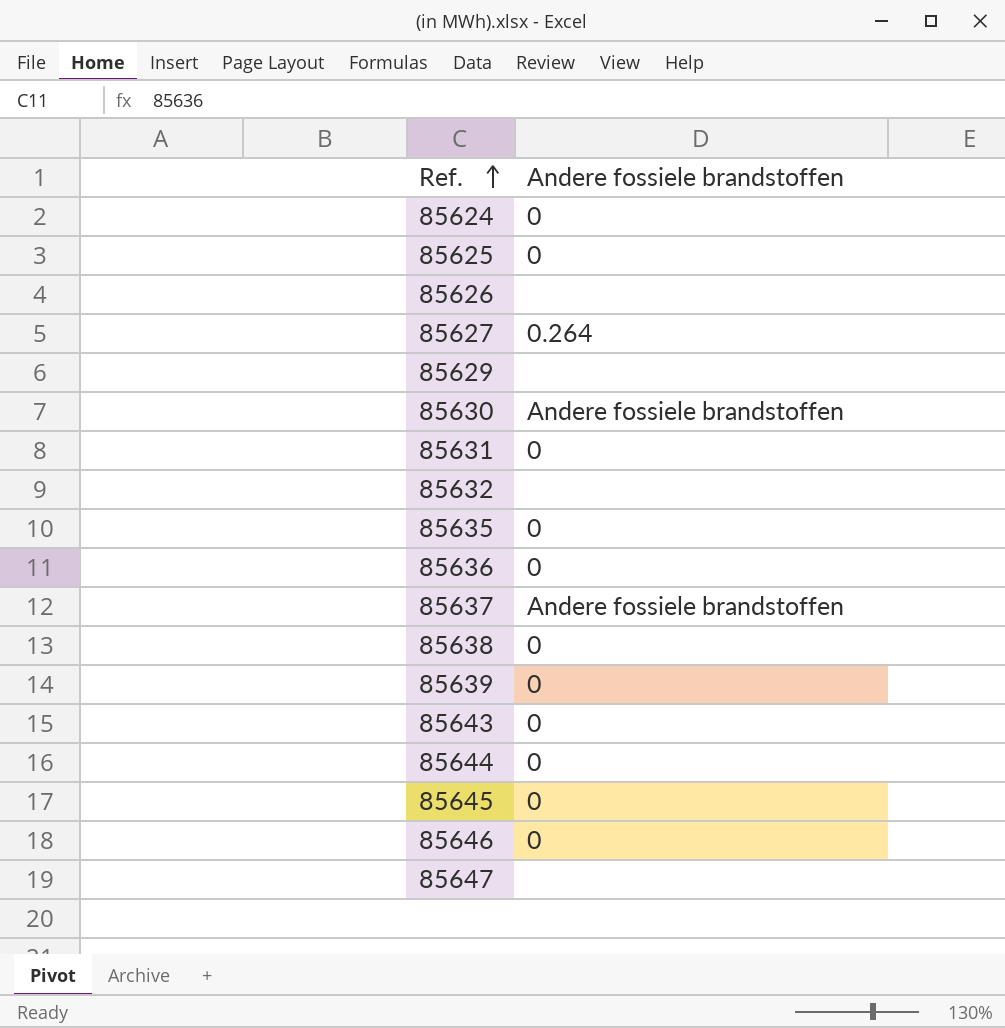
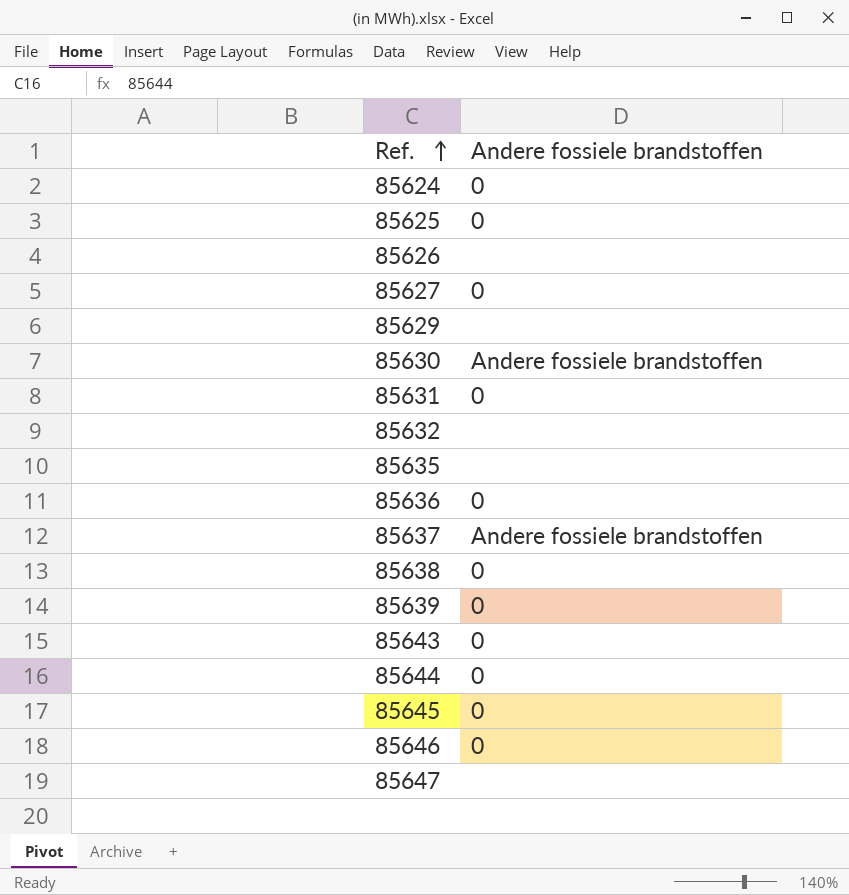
85627 | Andere fossiele brandstoffen: 0.264 -> 0
85635 | Andere fossiele brandstoffen: 0 -> none

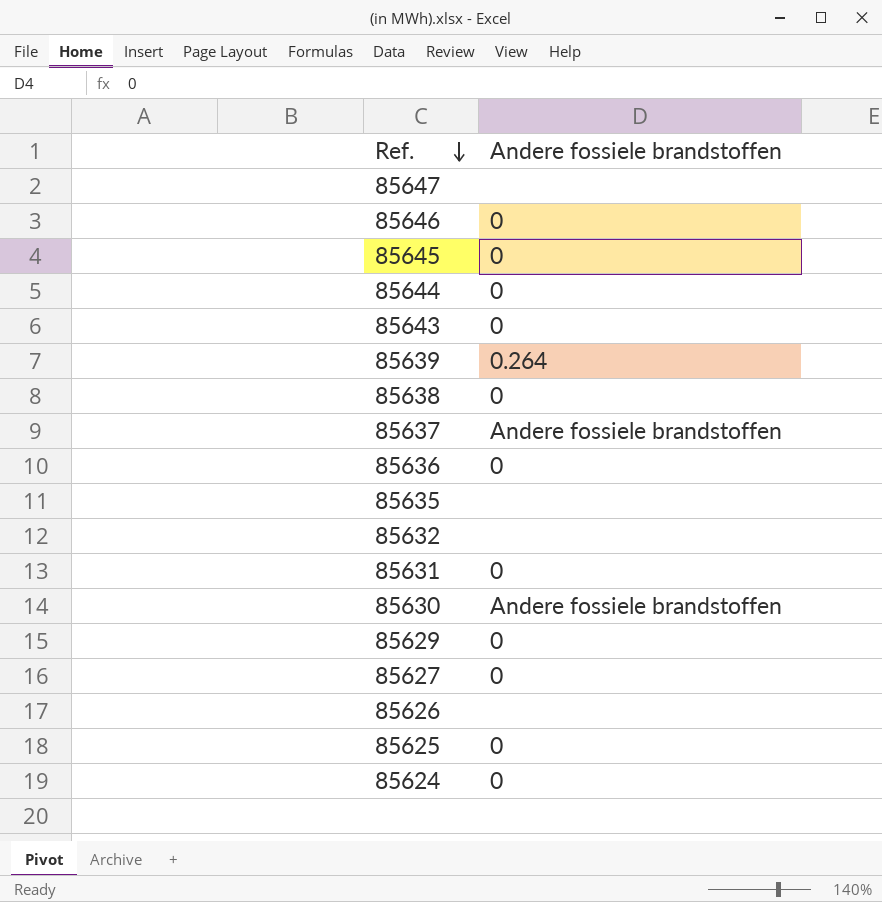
row order: Ref. ascending -> Ref. descending
85639 | Andere fossiele brandstoffen: 0 -> 0.264
85629 | Andere fossiele brandstoffen: none -> 0

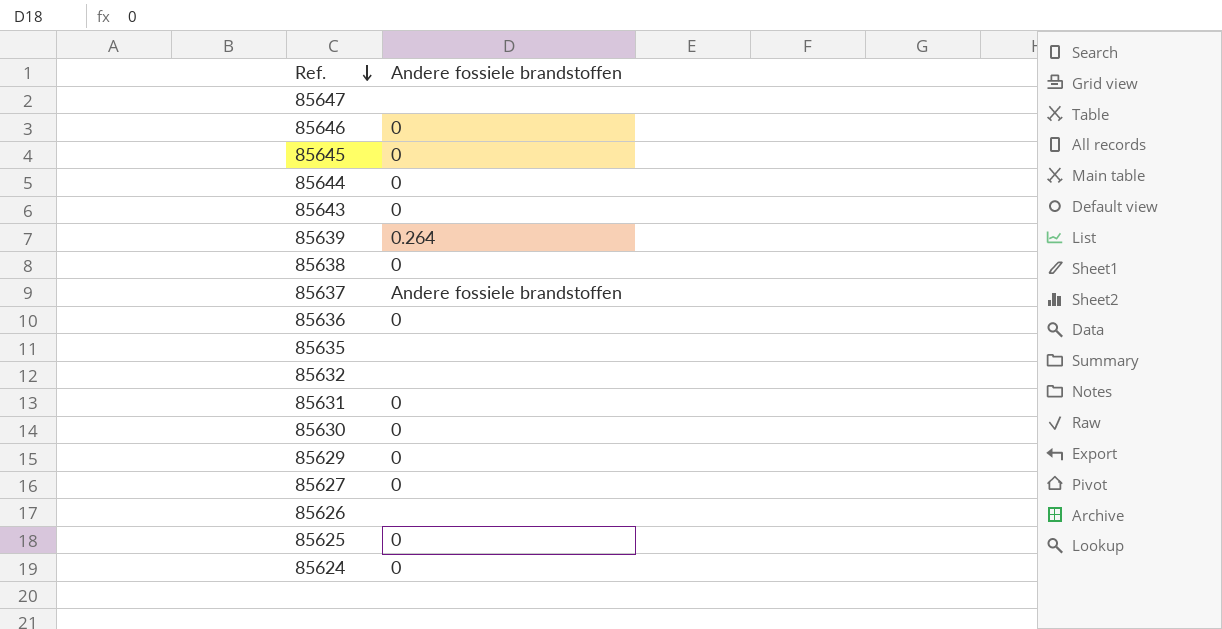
85630 | Andere fossiele brandstoffen: Andere fossiele brandstoffen -> 0

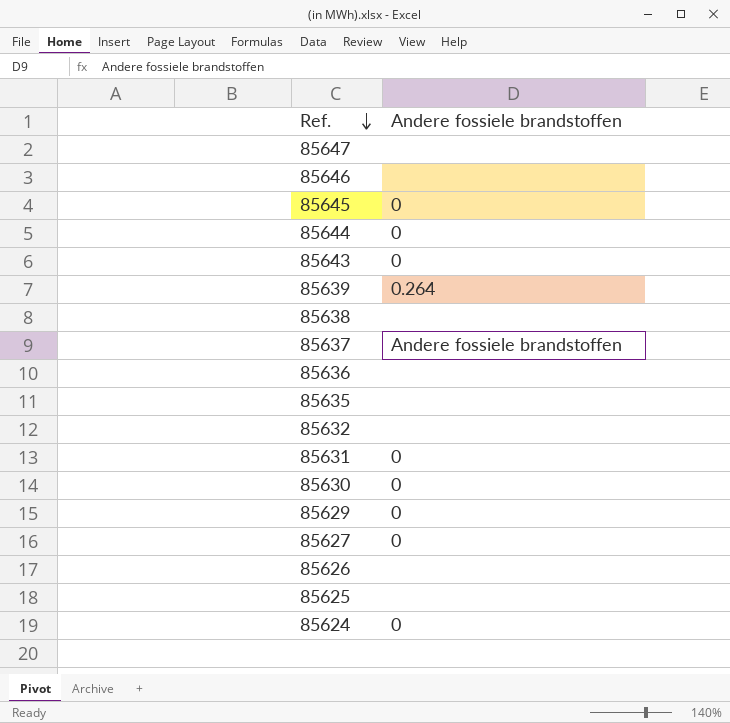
85646 | Andere fossiele brandstoffen: 0 -> none
85638 | Andere fossiele brandstoffen: 0 -> none
85636 | Andere fossiele brandstoffen: 0 -> none
85625 | Andere fossiele brandstoffen: 0 -> none

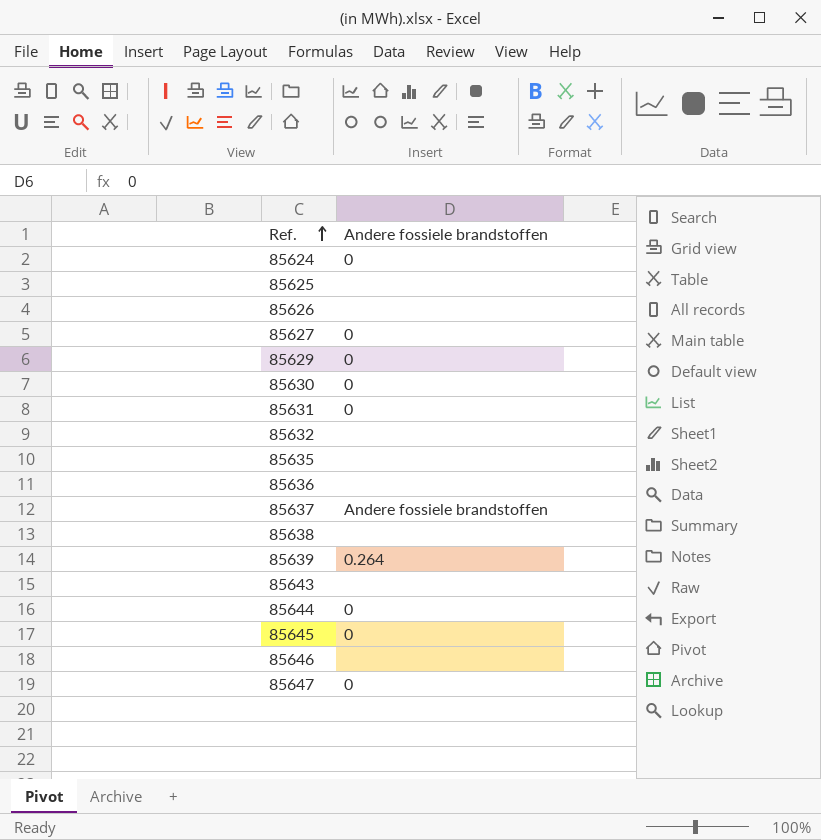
row order: Ref. descending -> Ref. ascending
85643 | Andere fossiele brandstoffen: 0 -> none
85647 | Andere fossiele brandstoffen: none -> 0

